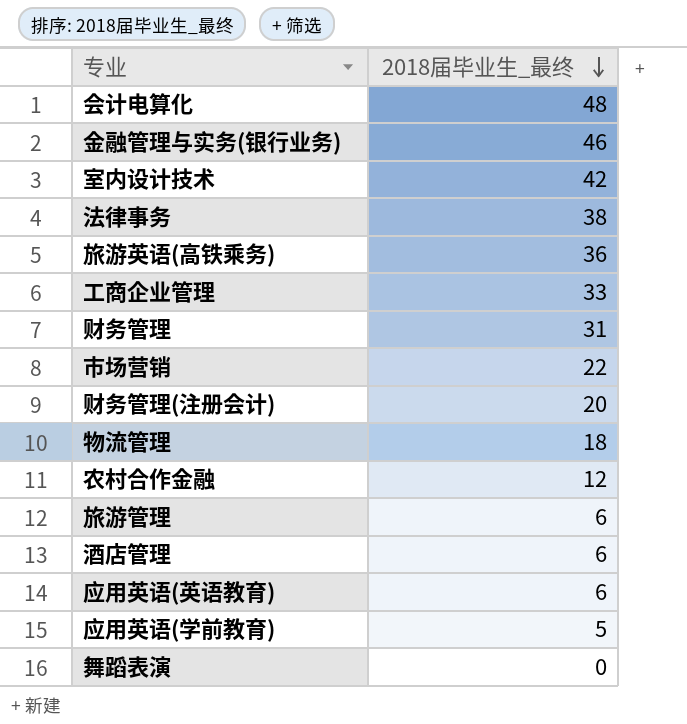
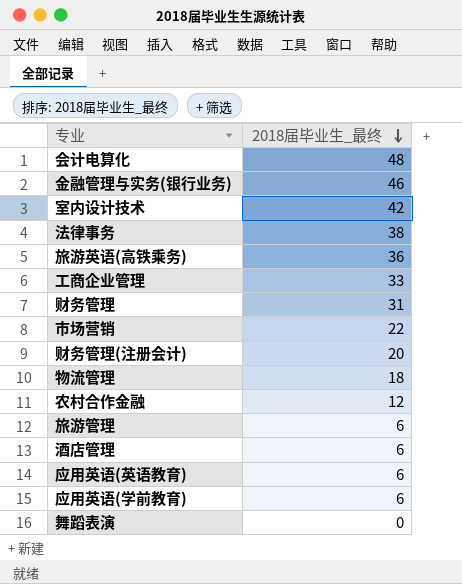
应用英语(学前教育) | 2018届毕业生_最终: 5 -> 6

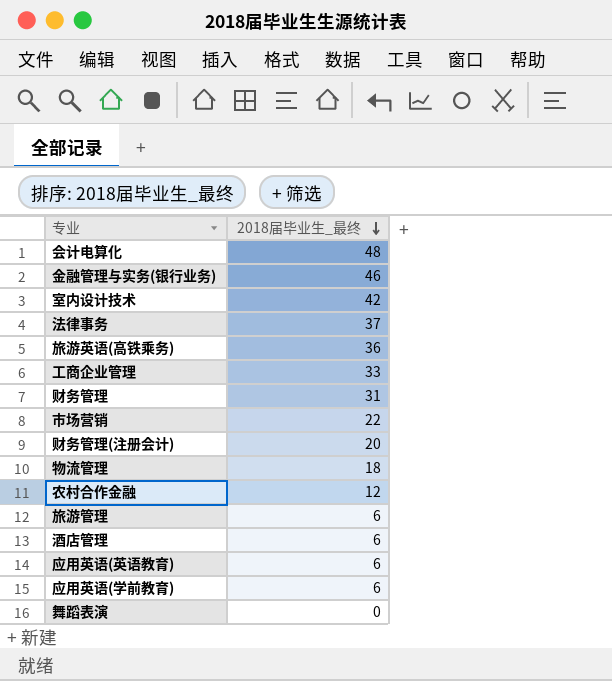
法律事务 | 2018届毕业生_最终: 38 -> 37

